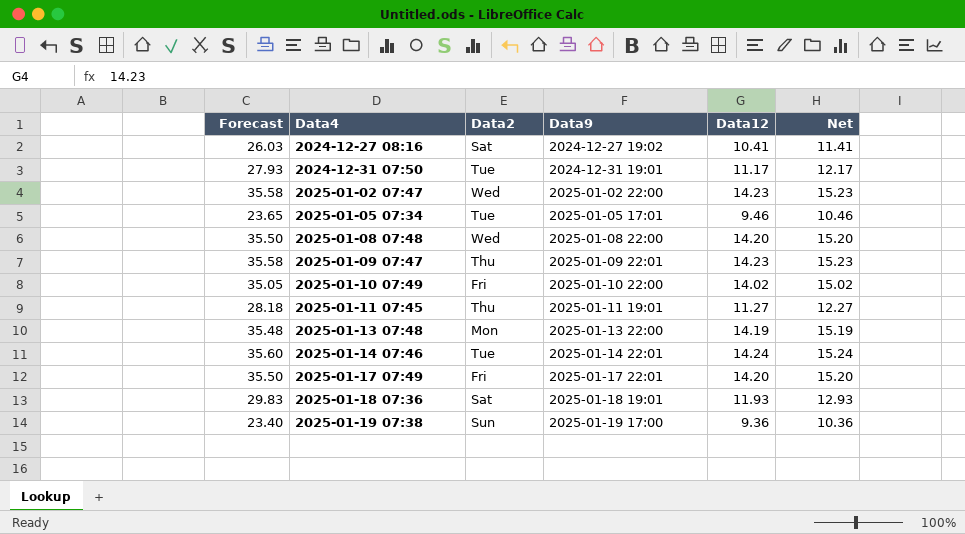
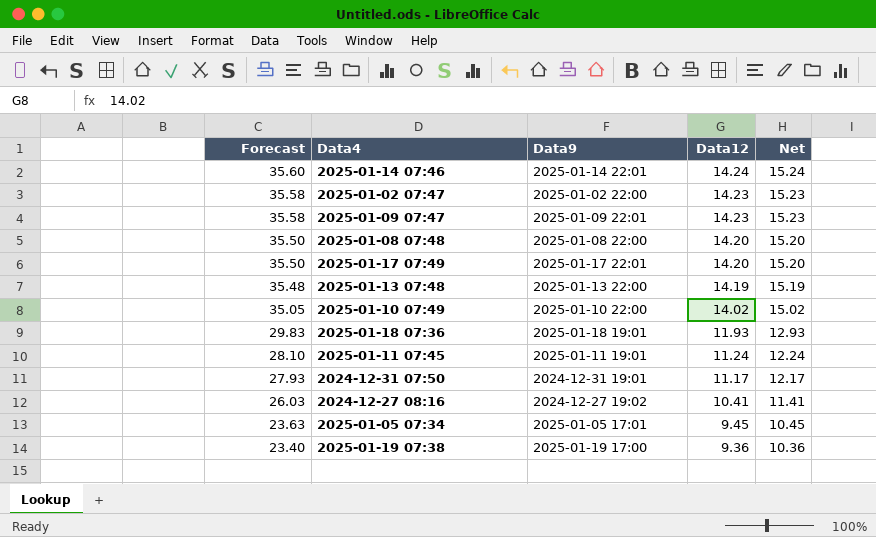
row order: Data4 ascending -> Forecast descending
column Data2 | position: 3 -> none
2025-01-11 07:45 | Forecast: 28.18 -> 28.10
2025-01-11 07:45 | Data12: 11.27 -> 11.24
2025-01-11 07:45 | Net: 12.27 -> 12.24
2025-01-05 07:34 | Forecast: 23.65 -> 23.63
2025-01-05 07:34 | Data12: 9.46 -> 9.45
2025-01-05 07:34 | Net: 10.46 -> 10.45

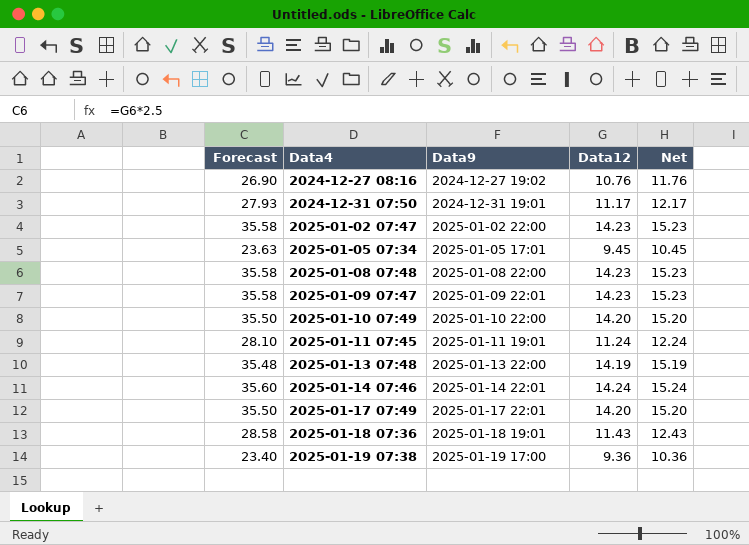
row order: Forecast descending -> Data4 ascending
2024-12-27 08:16 | Forecast: 26.03 -> 26.90
2024-12-27 08:16 | Data12: 10.41 -> 10.76
2024-12-27 08:16 | Net: 11.41 -> 11.76
2025-01-08 07:48 | Forecast: 35.50 -> 35.58
2025-01-08 07:48 | Data12: 14.20 -> 14.23
2025-01-08 07:48 | Net: 15.20 -> 15.23
2025-01-10 07:49 | Forecast: 35.05 -> 35.50
2025-01-10 07:49 | Data12: 14.02 -> 14.20
2025-01-10 07:49 | Net: 15.02 -> 15.20
2025-01-18 07:36 | Forecast: 29.83 -> 28.58
2025-01-18 07:36 | Data12: 11.93 -> 11.43
2025-01-18 07:36 | Net: 12.93 -> 12.43

